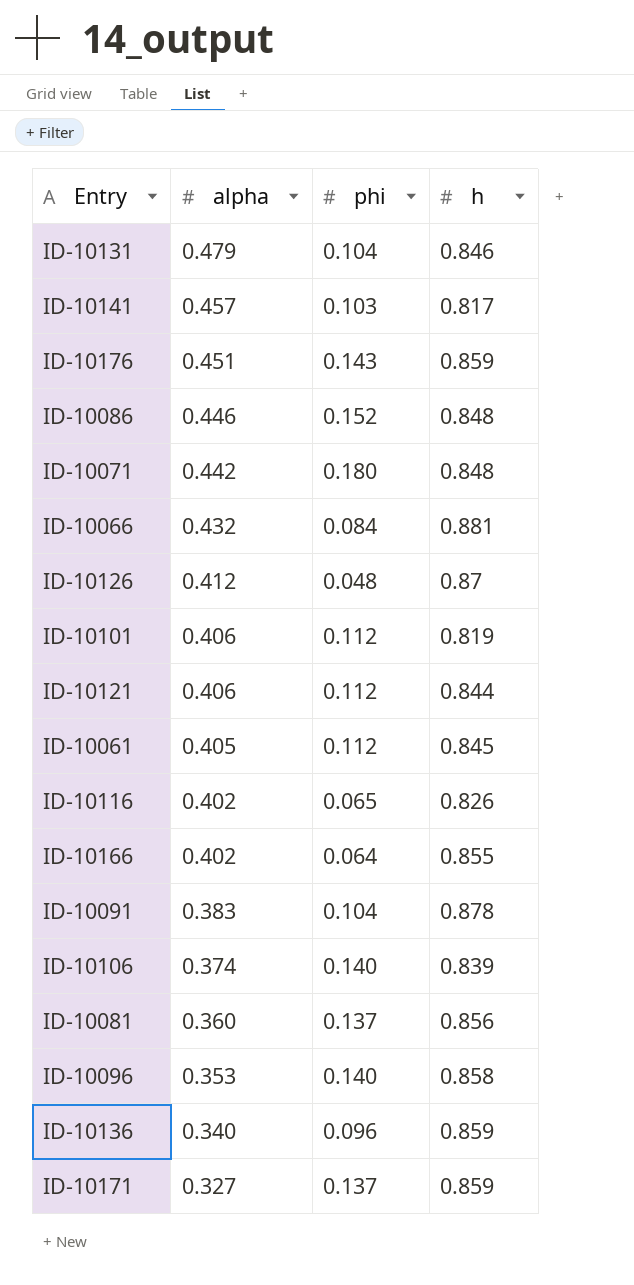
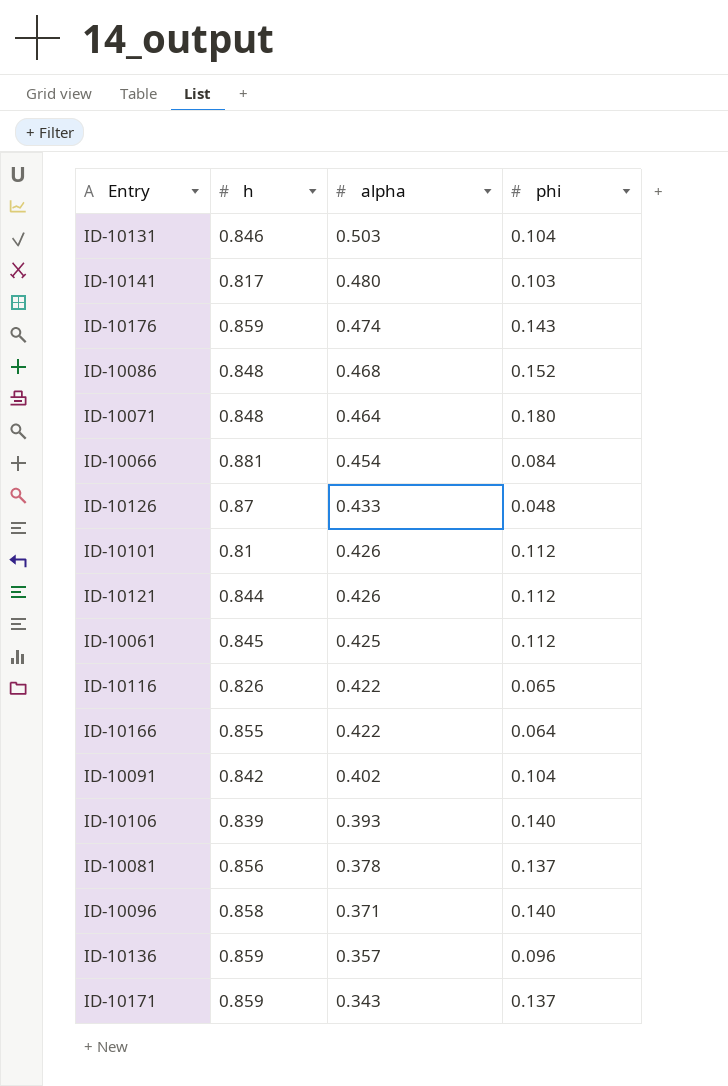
column h | position: 4 -> 2
ID-10131 | alpha: 0.479 -> 0.503
ID-10141 | alpha: 0.457 -> 0.480
ID-10176 | alpha: 0.451 -> 0.474
ID-10086 | alpha: 0.446 -> 0.468
ID-10071 | alpha: 0.442 -> 0.464
ID-10066 | alpha: 0.432 -> 0.454
ID-10126 | alpha: 0.412 -> 0.433
ID-10101 | h: 0.819 -> 0.81
ID-10101 | alpha: 0.406 -> 0.426
ID-10121 | alpha: 0.406 -> 0.426
ID-10061 | alpha: 0.405 -> 0.425
ID-10116 | alpha: 0.402 -> 0.422
ID-10166 | alpha: 0.402 -> 0.422
ID-10091 | h: 0.878 -> 0.842
ID-10091 | alpha: 0.383 -> 0.402
ID-10106 | alpha: 0.374 -> 0.393
ID-10081 | alpha: 0.360 -> 0.378
ID-10096 | alpha: 0.353 -> 0.371
ID-10136 | alpha: 0.340 -> 0.357
ID-10171 | alpha: 0.327 -> 0.343

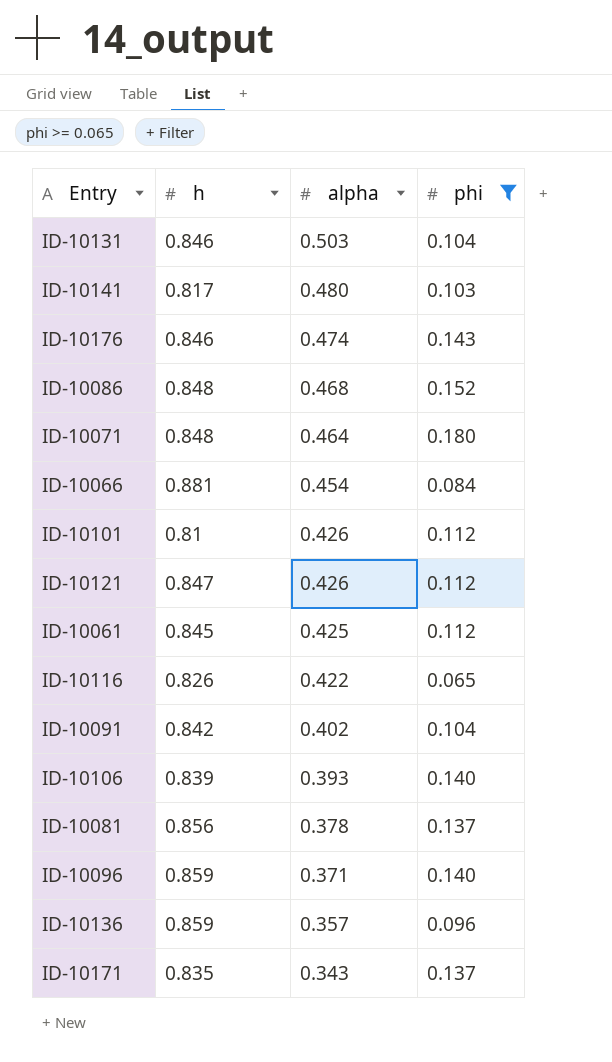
filter: none -> phi >= 0.065
ID-10176 | h: 0.859 -> 0.846
ID-10121 | h: 0.844 -> 0.847
ID-10096 | h: 0.858 -> 0.859
ID-10171 | h: 0.859 -> 0.835

